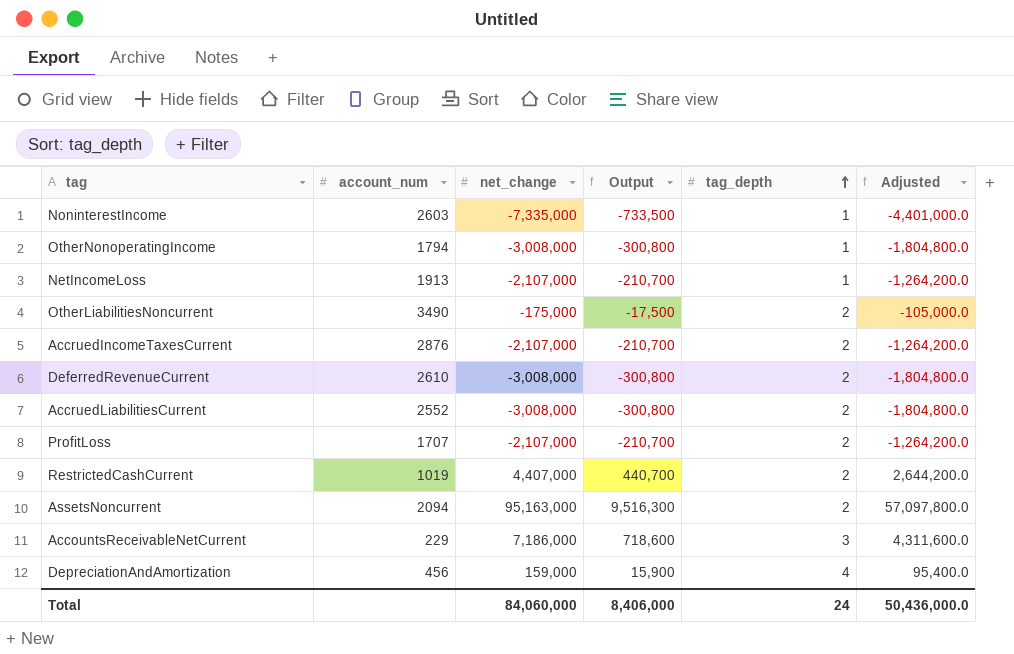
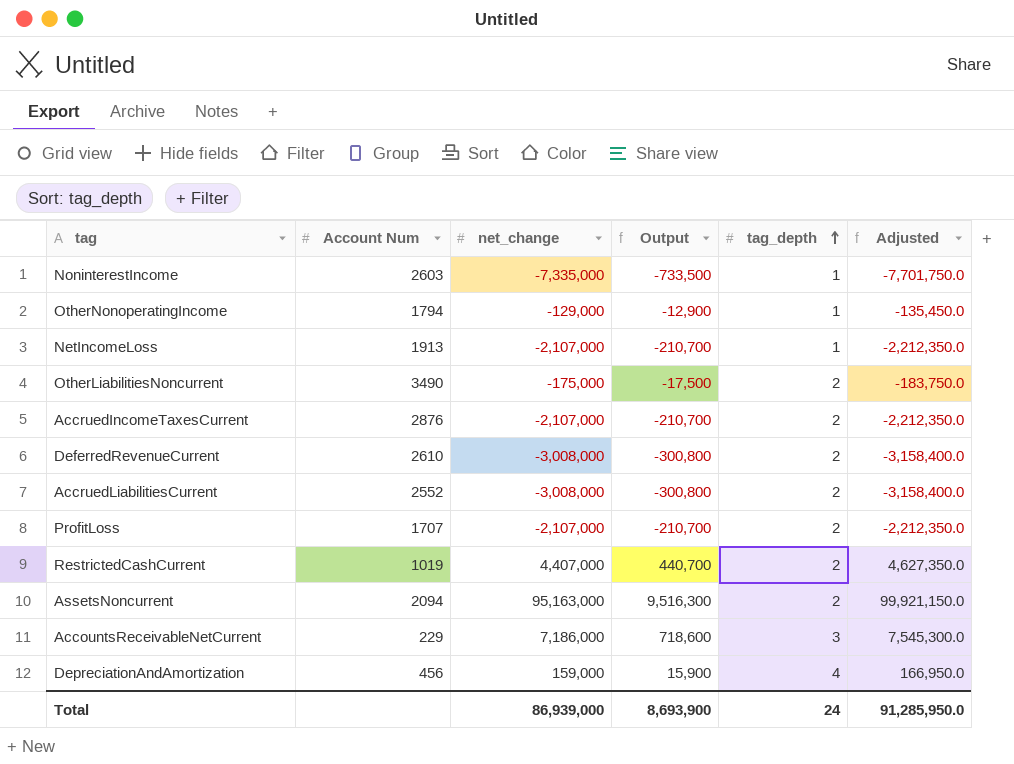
column name: account_num -> Account Num
column Adjusted | formula: [net_change] * 0.6 -> [net_change] * 1.05
OtherNonoperatingIncome | net_change: -3,008,000 -> -129,000
OtherNonoperatingIncome | Output: -300,800 -> -12,900
Total | net_change: 84,060,000 -> 86,939,000
Total | Output: 8,406,000 -> 8,693,900
Total | Adjusted: 50,436,000.0 -> 91,285,950.0

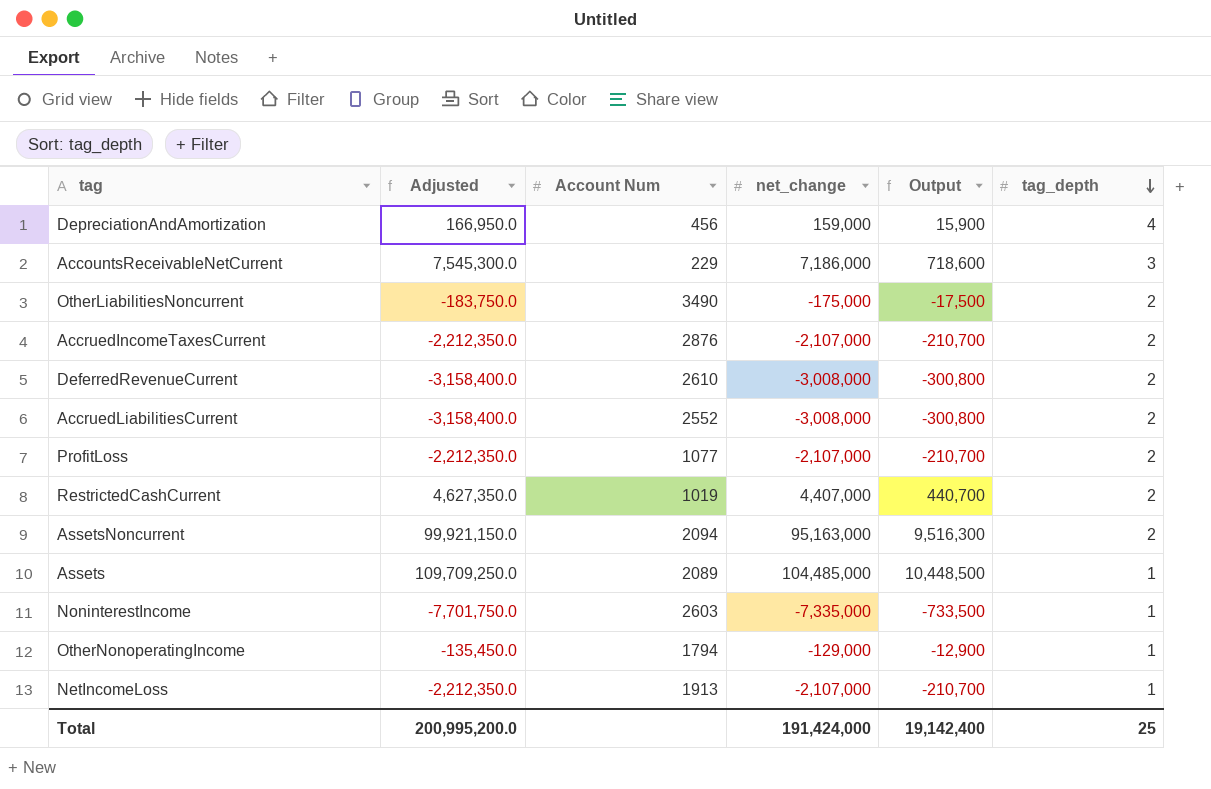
row order: tag_depth ascending -> tag_depth descending
column Adjusted | position: 6 -> 2
ProfitLoss | Account Num: 1707 -> 1077
row Assets: none -> 109,709,250.0 | 2089 | 104,485,000 | 10,448,500 | 1
Total | Adjusted: 91,285,950.0 -> 200,995,200.0
Total | net_change: 86,939,000 -> 191,424,000
Total | Output: 8,693,900 -> 19,142,400
Total | tag_depth: 24 -> 25

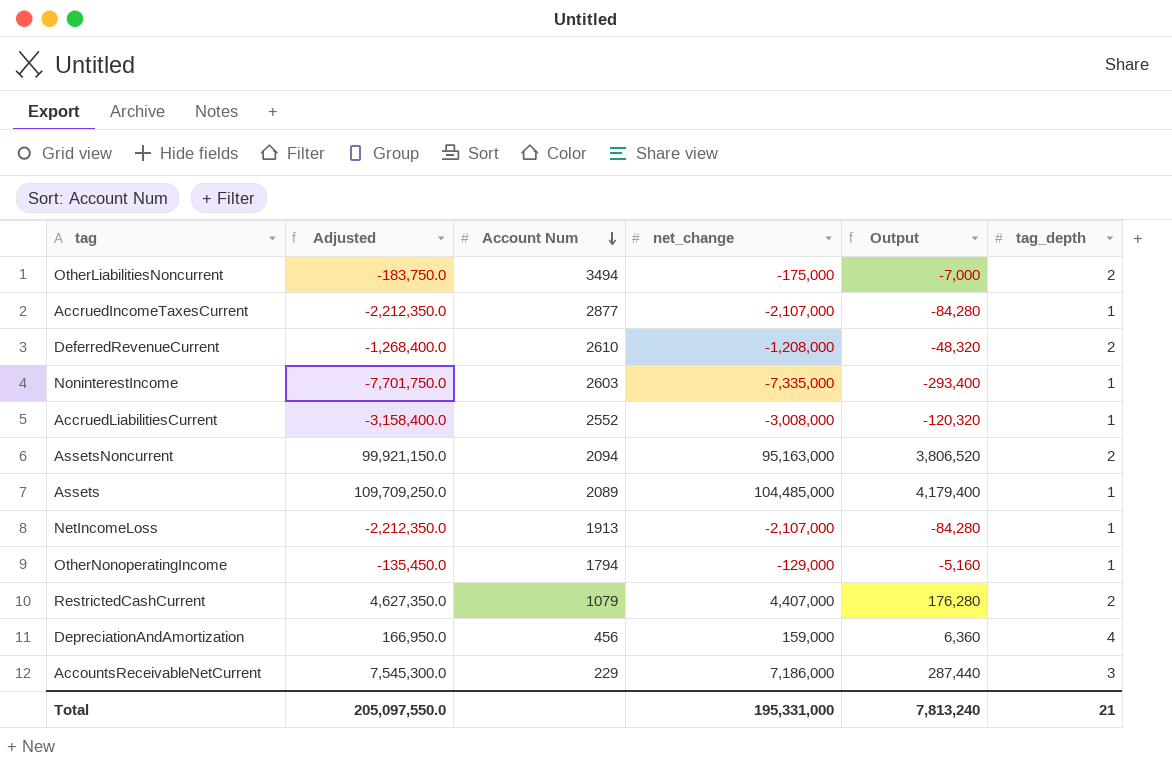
row order: tag_depth descending -> Account Num descending
column Output | formula: [net_change] * 0.1 -> [net_change] * 0.04
row ProfitLoss: -2,212,350.0 | 1077 | -2,107,000 | -210,700 | 2 -> none
OtherLiabilitiesNoncurrent | Account Num: 3490 -> 3494
AccruedIncomeTaxesCurrent | Account Num: 2876 -> 2877
AccruedIncomeTaxesCurrent | tag_depth: 2 -> 1
DeferredRevenueCurrent | Adjusted: -3,158,400.0 -> -1,268,400.0
DeferredRevenueCurrent | net_change: -3,008,000 -> -1,208,000
AccruedLiabilitiesCurrent | tag_depth: 2 -> 1
RestrictedCashCurrent | Account Num: 1019 -> 1079
Total | Adjusted: 200,995,200.0 -> 205,097,550.0
Total | net_change: 191,424,000 -> 195,331,000
Total | Output: 19,142,400 -> 7,813,240
Total | tag_depth: 25 -> 21

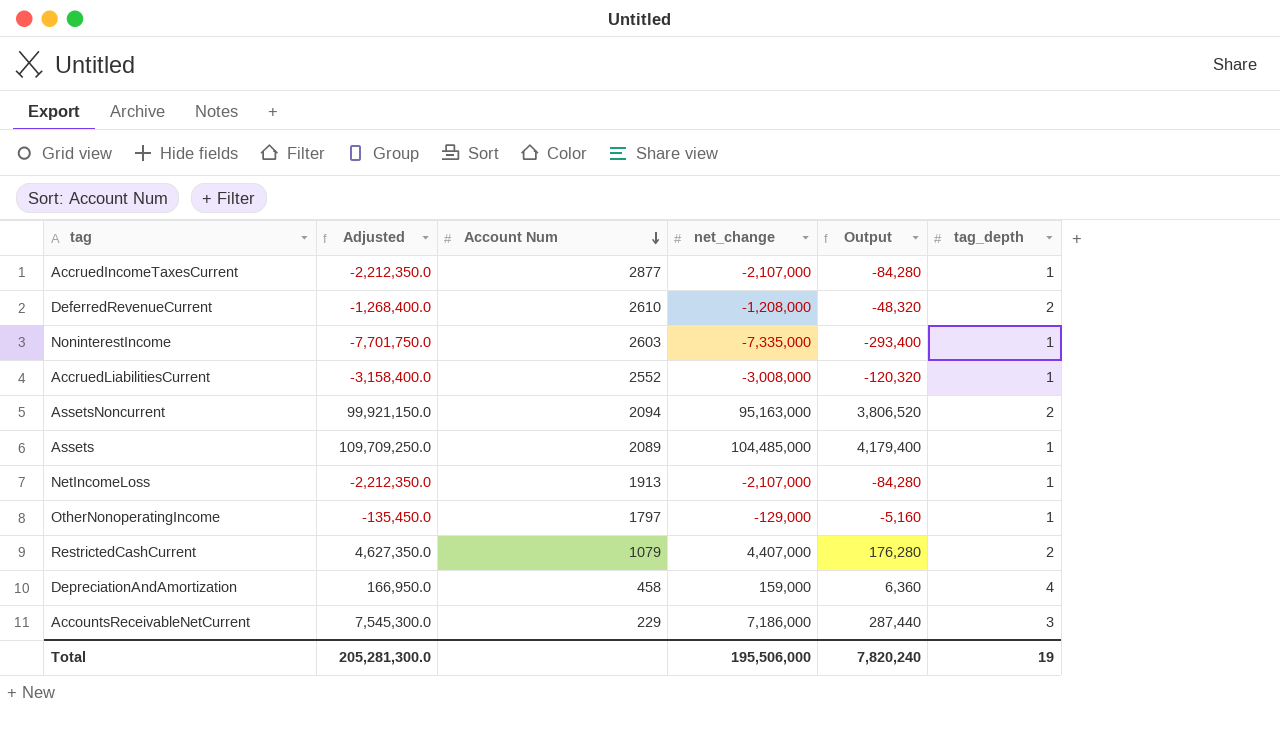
row OtherLiabilitiesNoncurrent: -183,750.0 | 3494 | -175,000 | -7,000 | 2 -> none
OtherNonoperatingIncome | Account Num: 1794 -> 1797
DepreciationAndAmortization | Account Num: 456 -> 458
Total | Adjusted: 205,097,550.0 -> 205,281,300.0
Total | net_change: 195,331,000 -> 195,506,000
Total | Output: 7,813,240 -> 7,820,240
Total | tag_depth: 21 -> 19

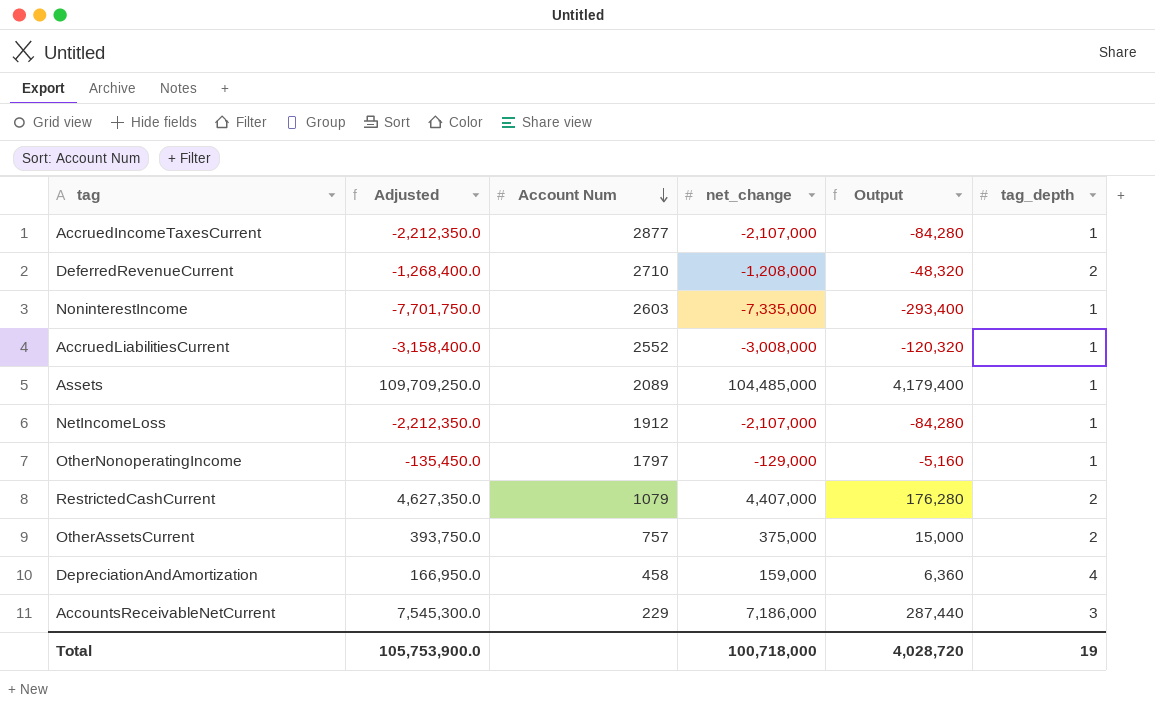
row AssetsNoncurrent: 99,921,150.0 | 2094 | 95,163,000 | 3,806,520 | 2 -> none
DeferredRevenueCurrent | Account Num: 2610 -> 2710
NetIncomeLoss | Account Num: 1913 -> 1912
row OtherAssetsCurrent: none -> 393,750.0 | 757 | 375,000 | 15,000 | 2
Total | Adjusted: 205,281,300.0 -> 105,753,900.0
Total | net_change: 195,506,000 -> 100,718,000
Total | Output: 7,820,240 -> 4,028,720

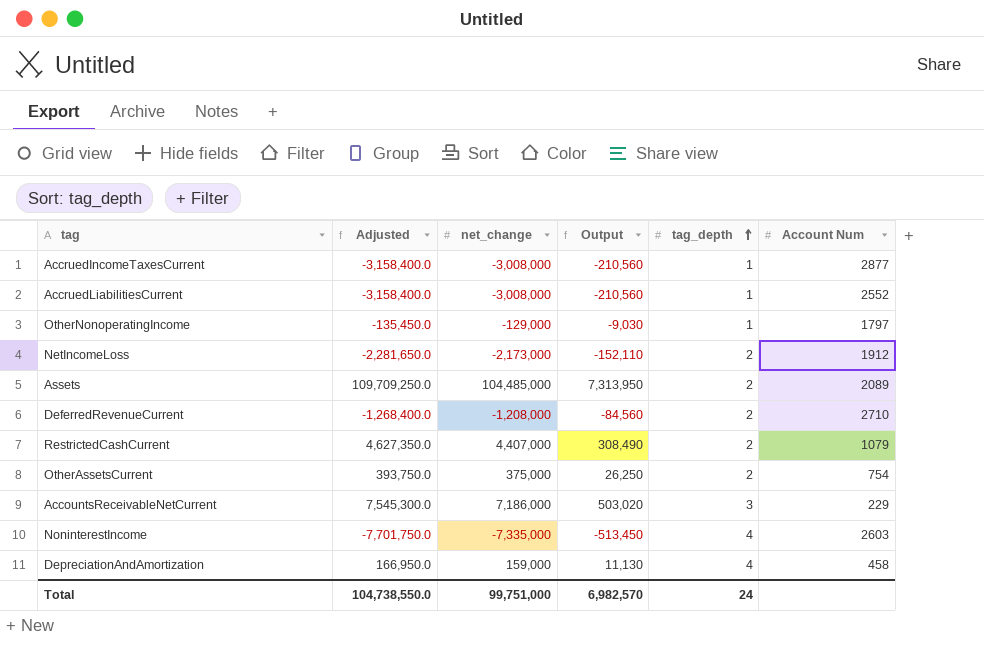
row order: Account Num descending -> tag_depth ascending
column Output | formula: [net_change] * 0.04 -> [net_change] * 0.07
column Account Num | position: 3 -> 6
AccruedIncomeTaxesCurrent | Adjusted: -2,212,350.0 -> -3,158,400.0
AccruedIncomeTaxesCurrent | net_change: -2,107,000 -> -3,008,000
NetIncomeLoss | Adjusted: -2,212,350.0 -> -2,281,650.0
NetIncomeLoss | net_change: -2,107,000 -> -2,173,000
NetIncomeLoss | tag_depth: 1 -> 2
Assets | tag_depth: 1 -> 2
OtherAssetsCurrent | Account Num: 757 -> 754
NoninterestIncome | tag_depth: 1 -> 4
Total | Adjusted: 105,753,900.0 -> 104,738,550.0
Total | net_change: 100,718,000 -> 99,751,000
Total | Output: 4,028,720 -> 6,982,570
Total | tag_depth: 19 -> 24

